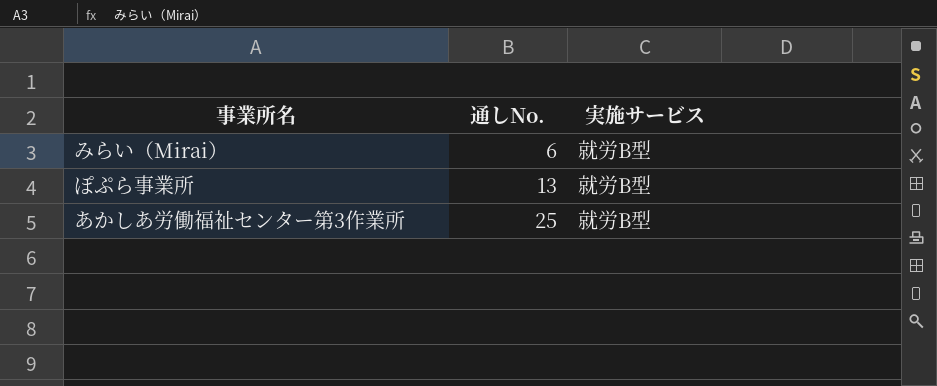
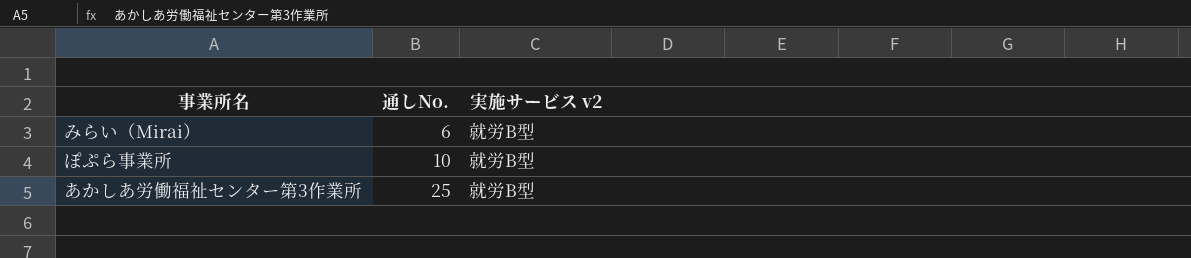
column name: 実施サービス -> 実施サービス v2
ぽぷら事業所 | 通しNo.: 13 -> 10

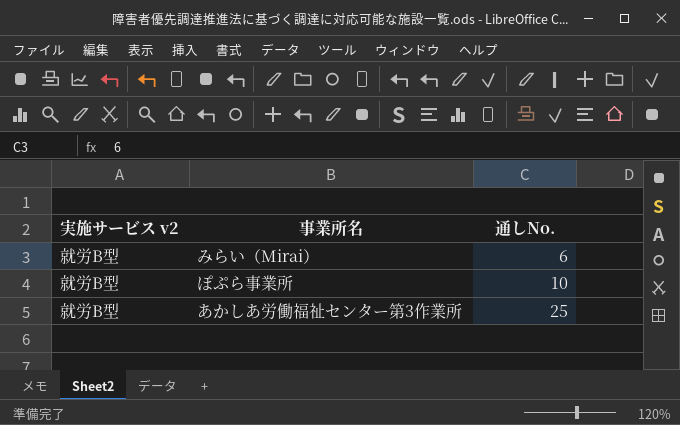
column 実施サービス v2 | position: 3 -> 1

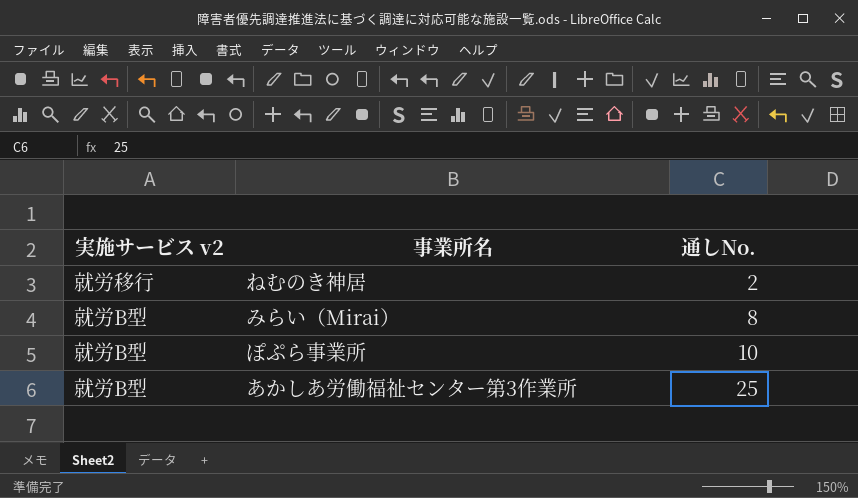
row ねむのき神居: none -> 就労移行 | 2
みらい（Mirai） | 通しNo.: 6 -> 8

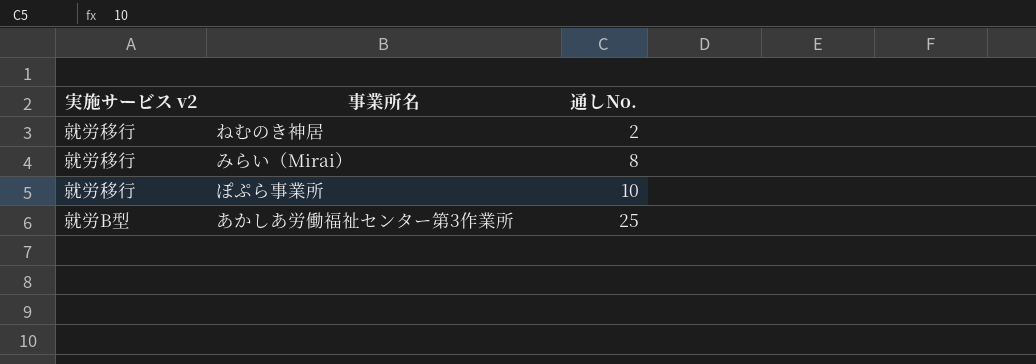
みらい（Mirai） | 実施サービス v2: 就労B型 -> 就労移行
ぽぷら事業所 | 実施サービス v2: 就労B型 -> 就労移行

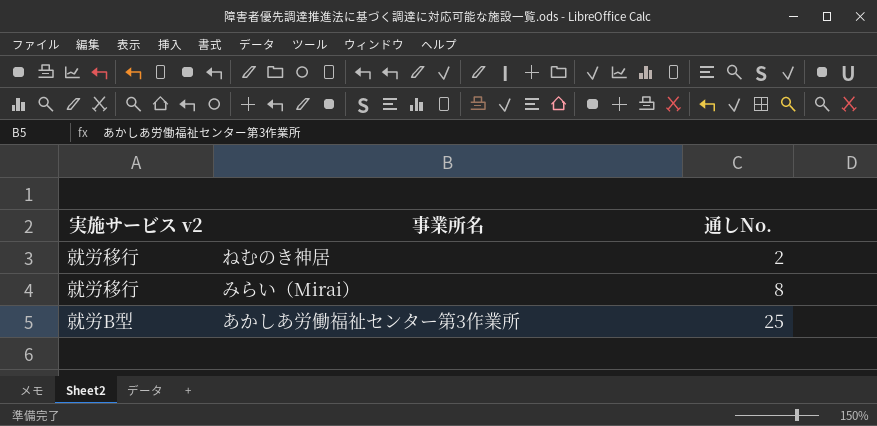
row ぽぷら事業所: 就労移行 | 10 -> none

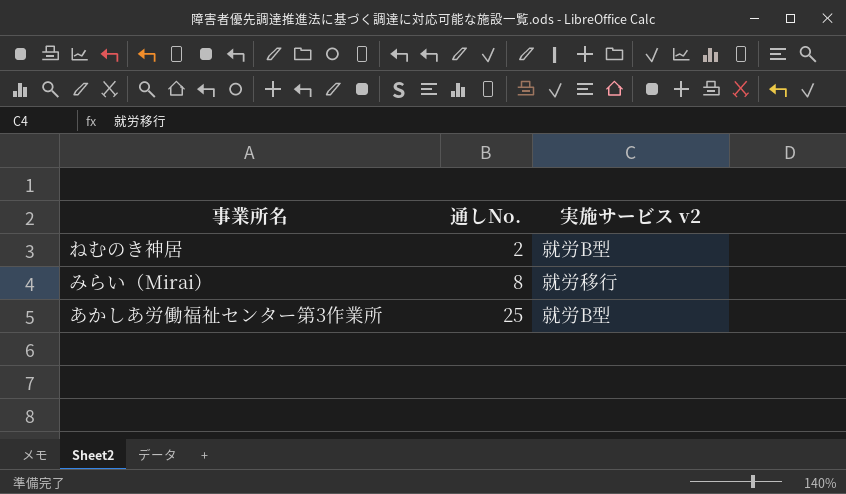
column 実施サービス v2 | position: 1 -> 3
ねむのき神居 | 実施サービス v2: 就労移行 -> 就労B型

